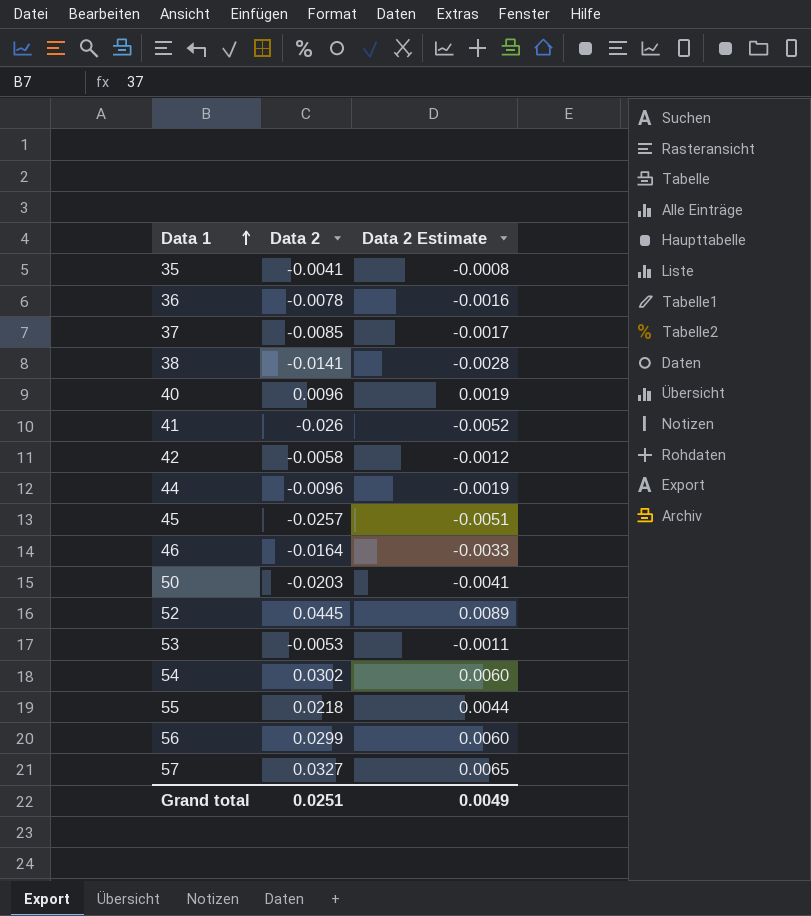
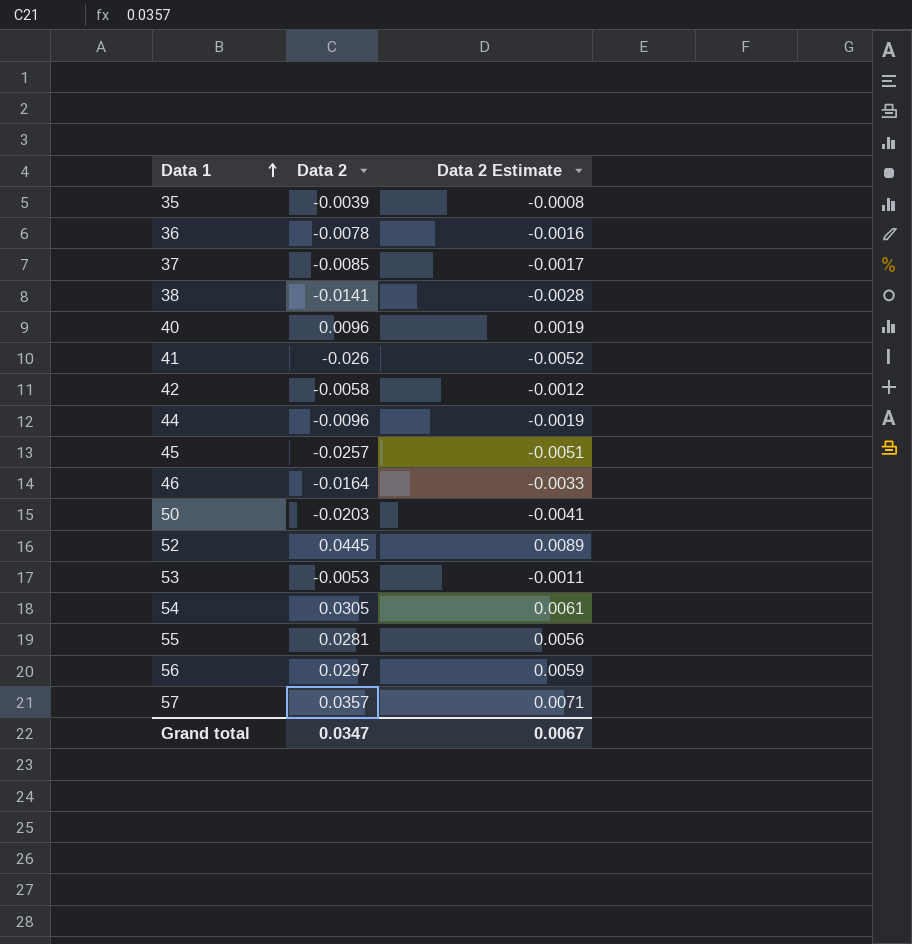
35 | Data 2: -0.0041 -> -0.0039
54 | Data 2: 0.0302 -> 0.0305
54 | Data 2 Estimate: 0.0060 -> 0.0061
55 | Data 2: 0.0218 -> 0.0281
55 | Data 2 Estimate: 0.0044 -> 0.0056
56 | Data 2: 0.0299 -> 0.0297
56 | Data 2 Estimate: 0.0060 -> 0.0059
57 | Data 2: 0.0327 -> 0.0357
57 | Data 2 Estimate: 0.0065 -> 0.0071
Grand total | Data 2: 0.0251 -> 0.0347
Grand total | Data 2 Estimate: 0.0049 -> 0.0067

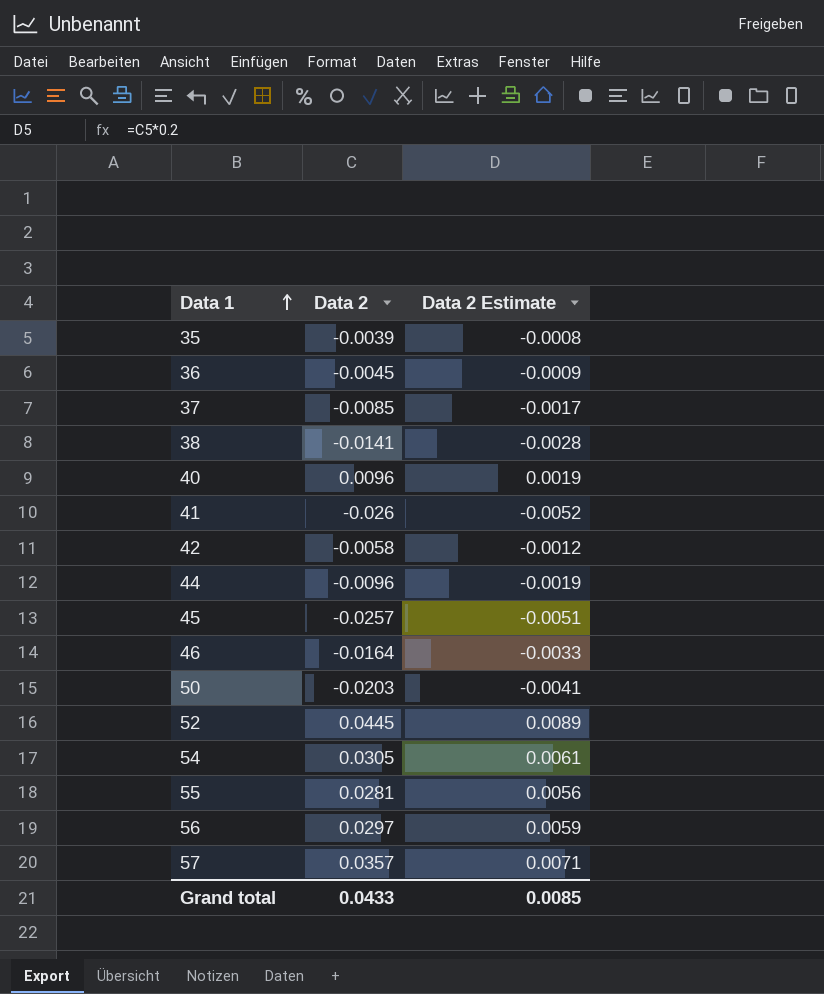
row 53: -0.0053 | -0.0011 -> none
36 | Data 2: -0.0078 -> -0.0045
36 | Data 2 Estimate: -0.0016 -> -0.0009
Grand total | Data 2: 0.0347 -> 0.0433
Grand total | Data 2 Estimate: 0.0067 -> 0.0085

